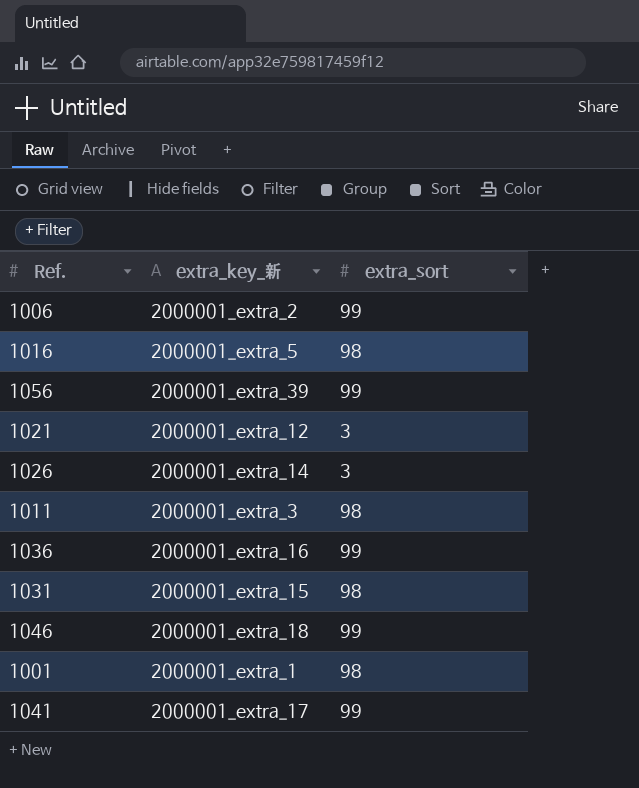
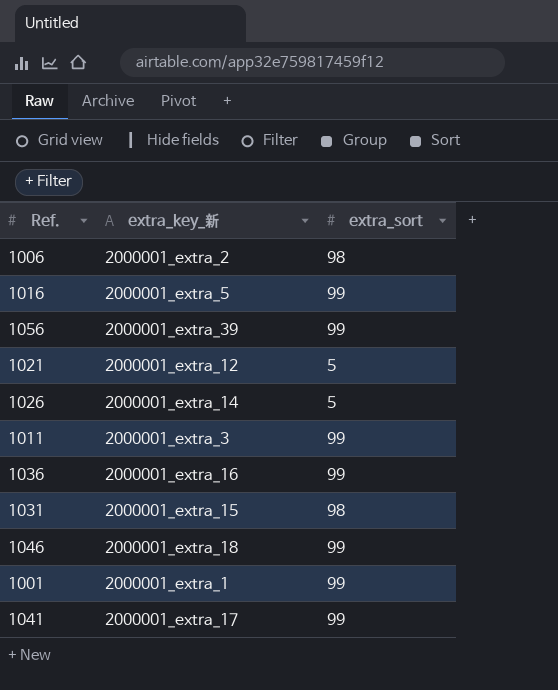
1006 | extra_sort: 99 -> 98
1016 | extra_sort: 98 -> 99
1021 | extra_sort: 3 -> 5
1026 | extra_sort: 3 -> 5
1011 | extra_sort: 98 -> 99
1001 | extra_sort: 98 -> 99

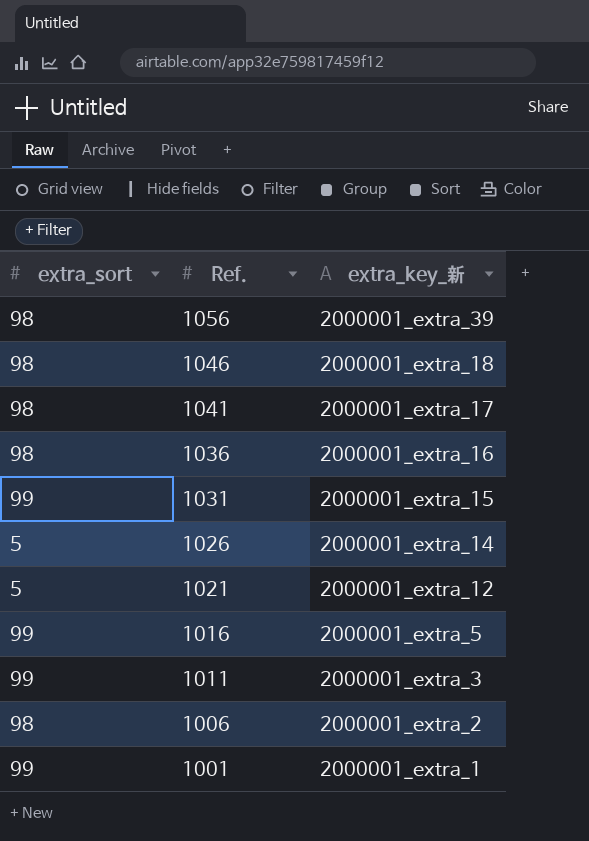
row order: none -> Ref. descending
column extra_sort | position: 3 -> 1
1056 | extra_sort: 99 -> 98
1046 | extra_sort: 99 -> 98
1041 | extra_sort: 99 -> 98
1036 | extra_sort: 99 -> 98
1031 | extra_sort: 98 -> 99

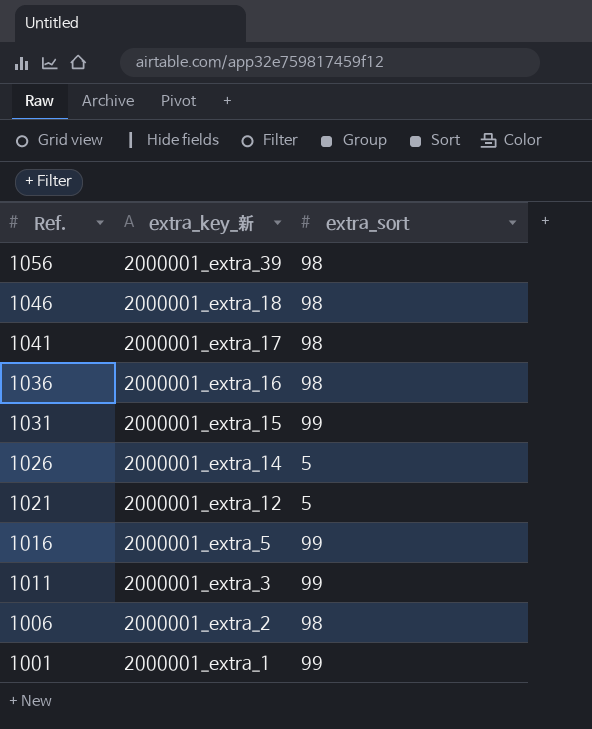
column extra_sort | position: 1 -> 3

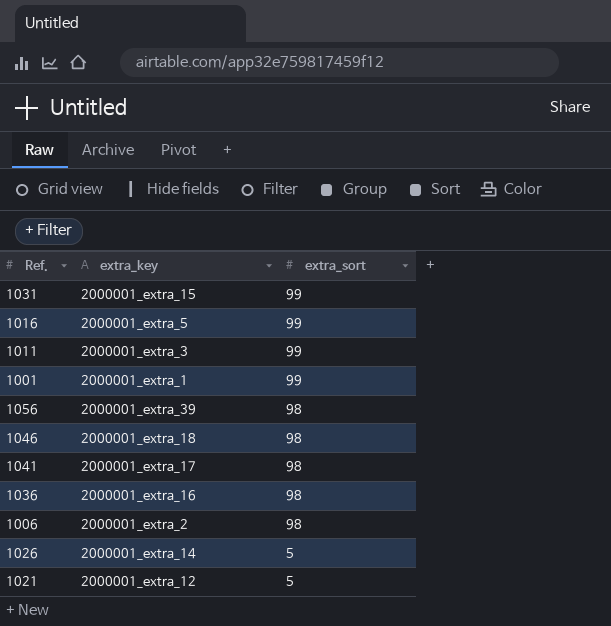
row order: Ref. descending -> extra_sort descending
column name: extra_key_新 -> extra_key

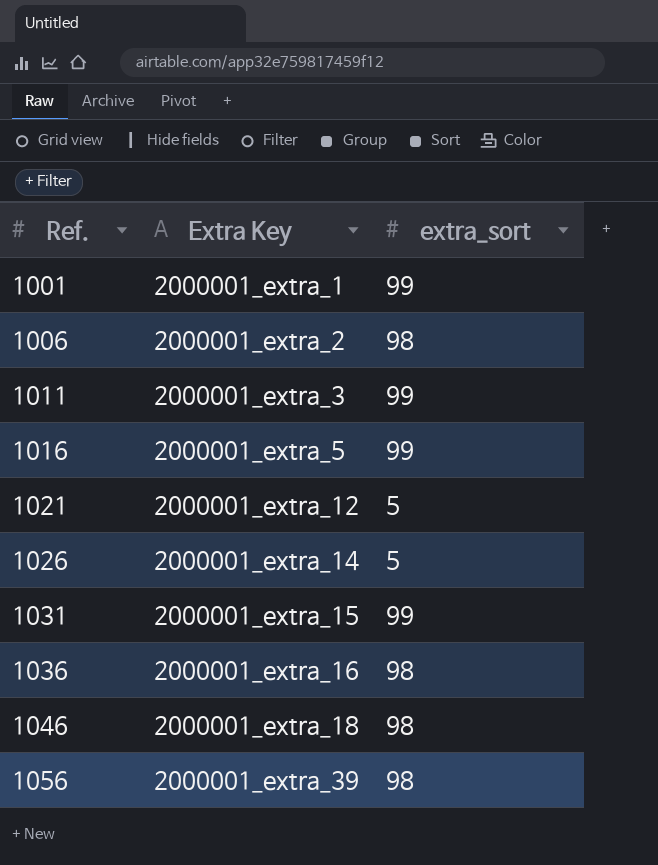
row order: extra_sort descending -> Ref. ascending
column name: extra_key -> Extra Key
row 1041: 2000001_extra_17 | 98 -> none

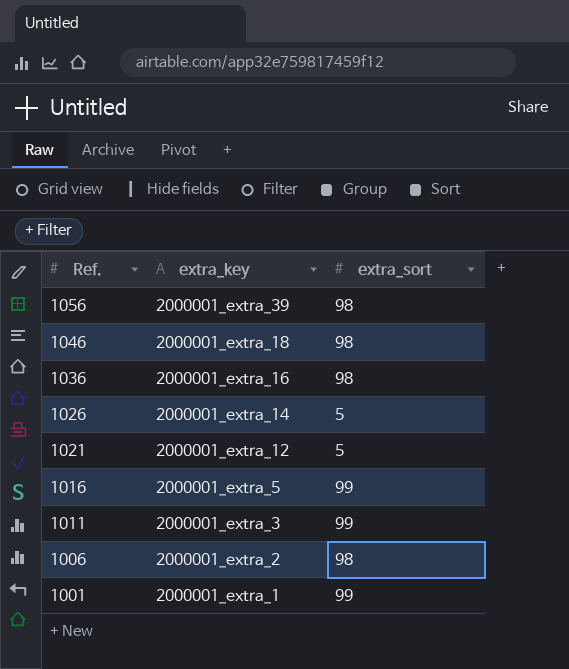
row order: Ref. ascending -> Ref. descending
column name: Extra Key -> extra_key
row 1031: 2000001_extra_15 | 99 -> none

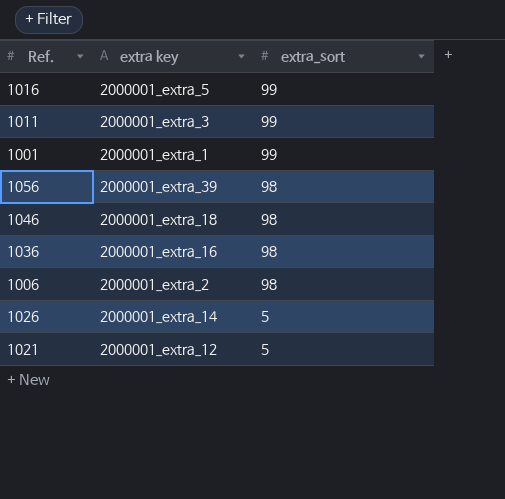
row order: Ref. descending -> extra_sort descending
column name: extra_key -> extra key

